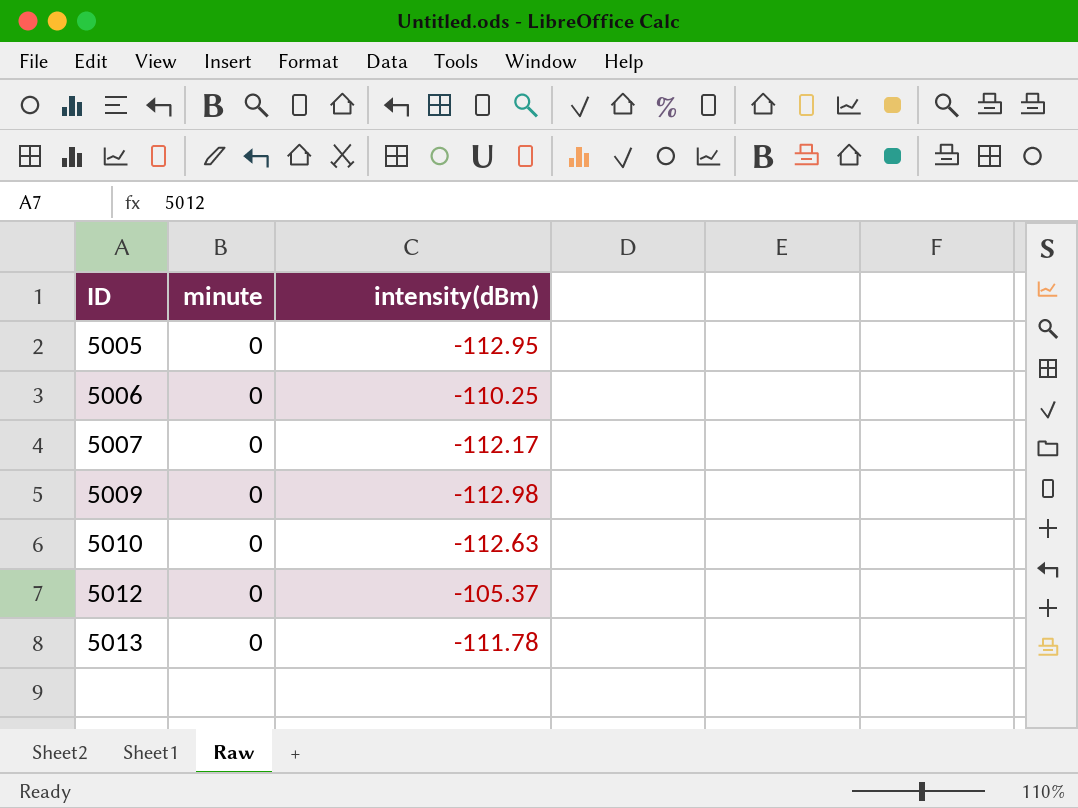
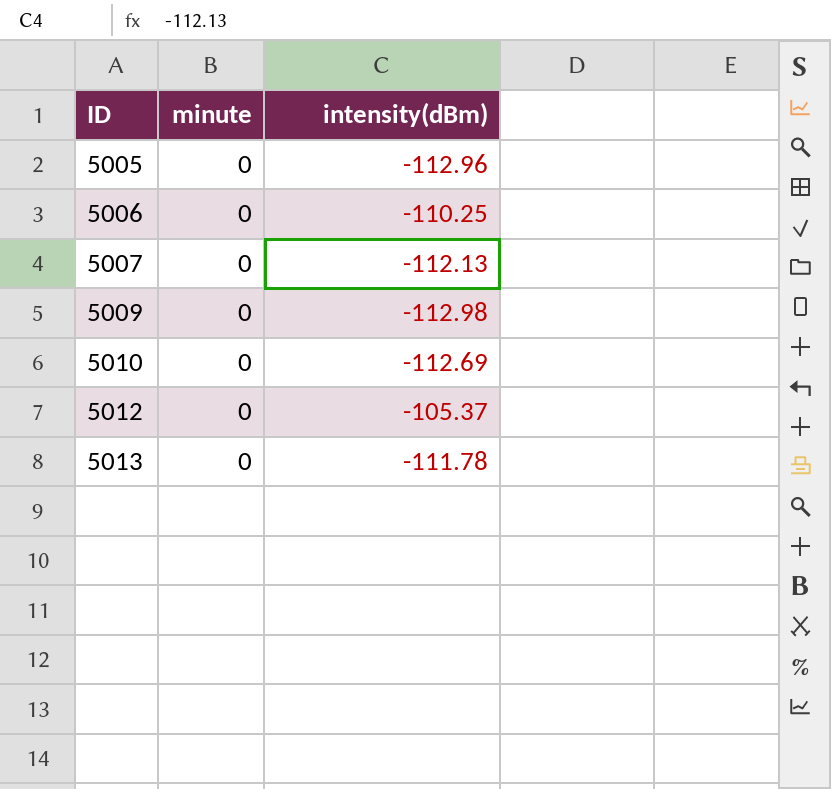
5005 | intensity(dBm): -112.95 -> -112.96
5007 | intensity(dBm): -112.17 -> -112.13
5010 | intensity(dBm): -112.63 -> -112.69

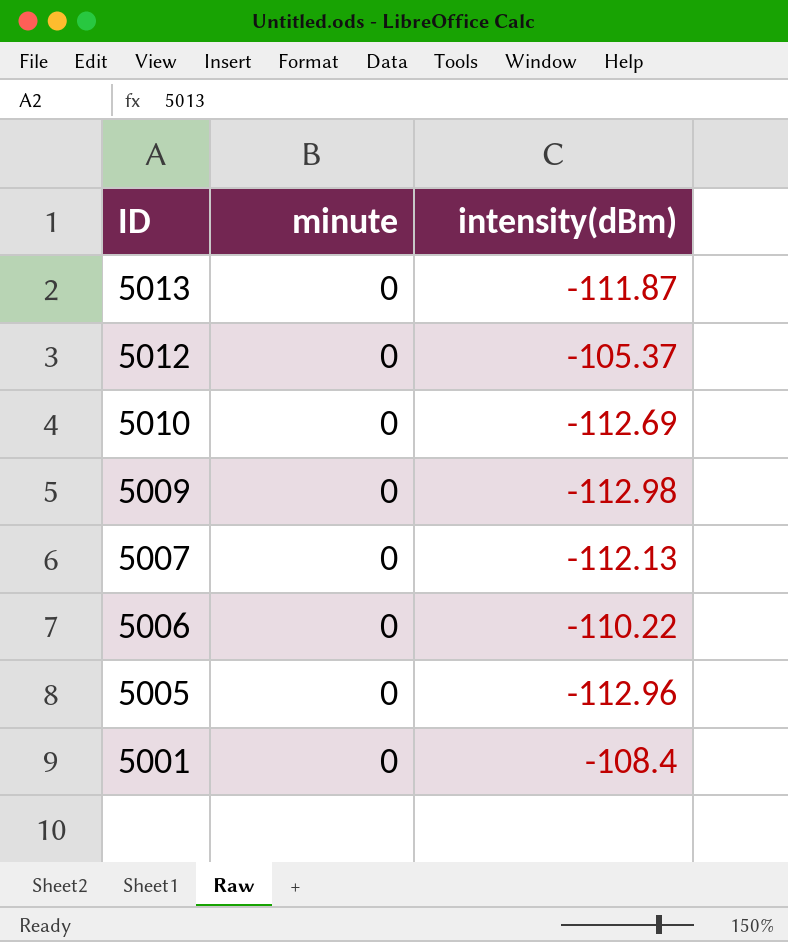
row order: ID ascending -> ID descending
5013 | intensity(dBm): -111.78 -> -111.87
5006 | intensity(dBm): -110.25 -> -110.22
row 5001: none -> 0 | -108.4

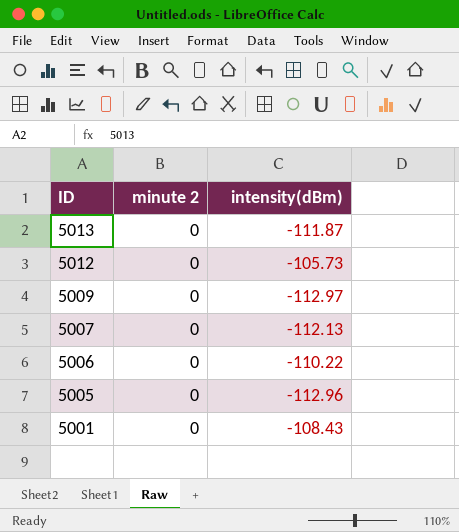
column name: minute -> minute 2
row 5010: 0 | -112.69 -> none
5012 | intensity(dBm): -105.37 -> -105.73
5009 | intensity(dBm): -112.98 -> -112.97
5001 | intensity(dBm): -108.4 -> -108.43

